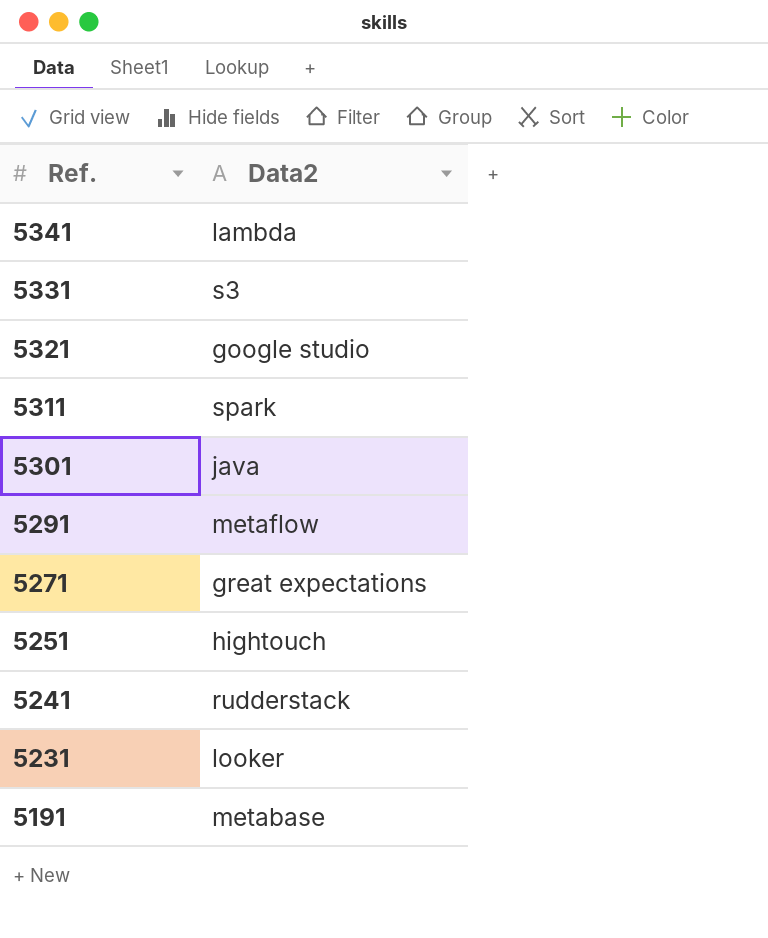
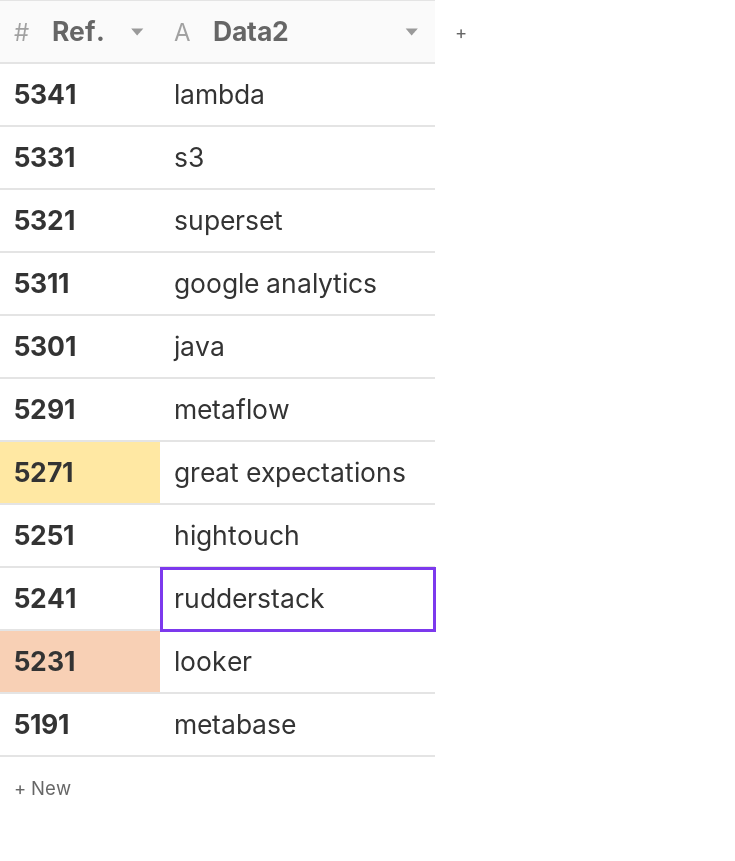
5321 | Data2: google studio -> superset
5311 | Data2: spark -> google analytics

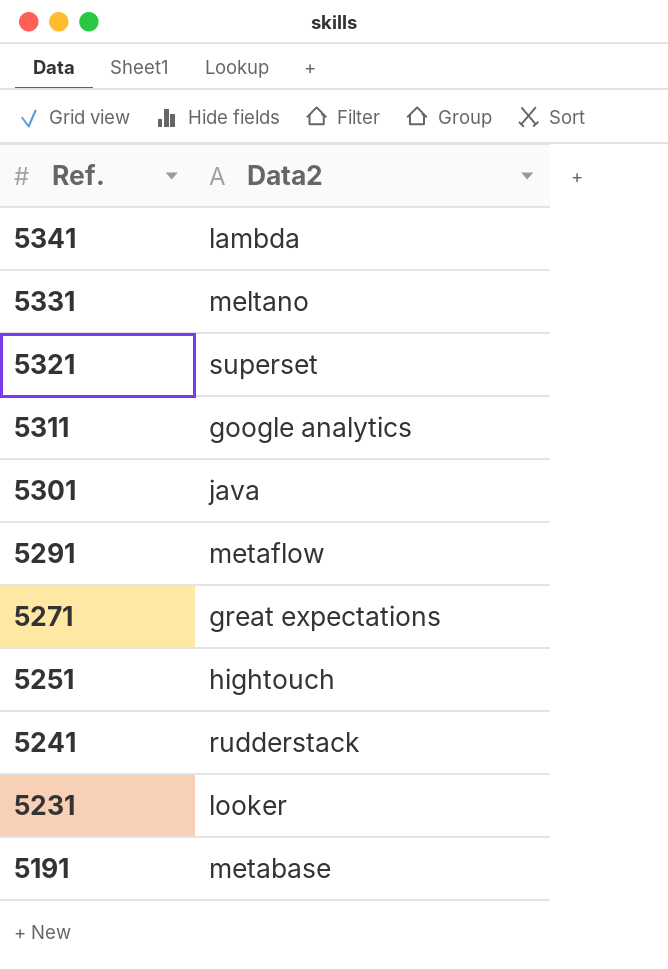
5331 | Data2: s3 -> meltano

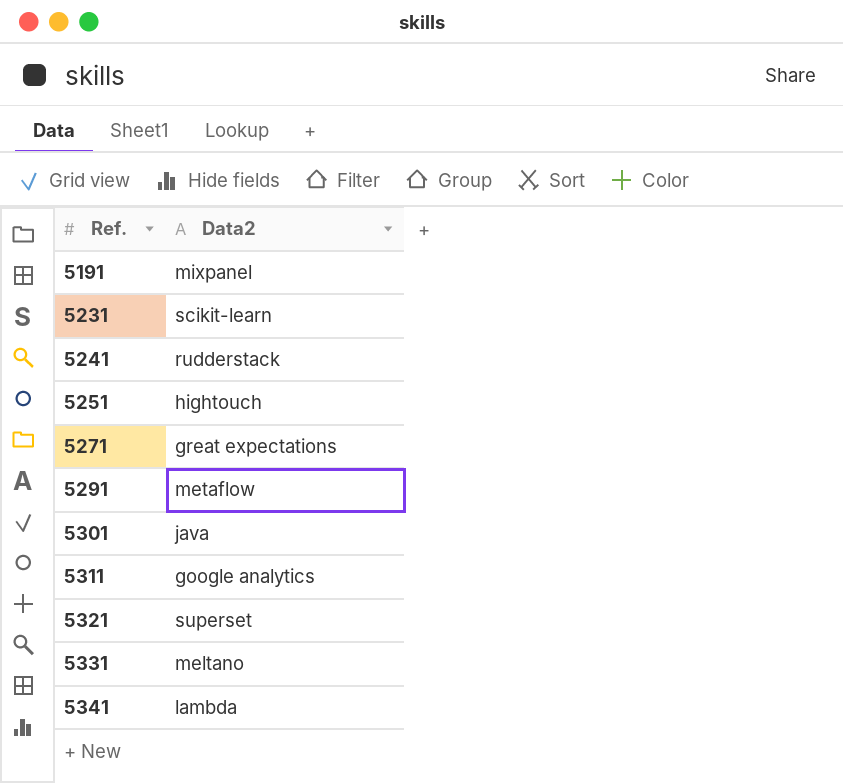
row order: Ref. descending -> Ref. ascending
5191 | Data2: metabase -> mixpanel
5231 | Data2: looker -> scikit-learn

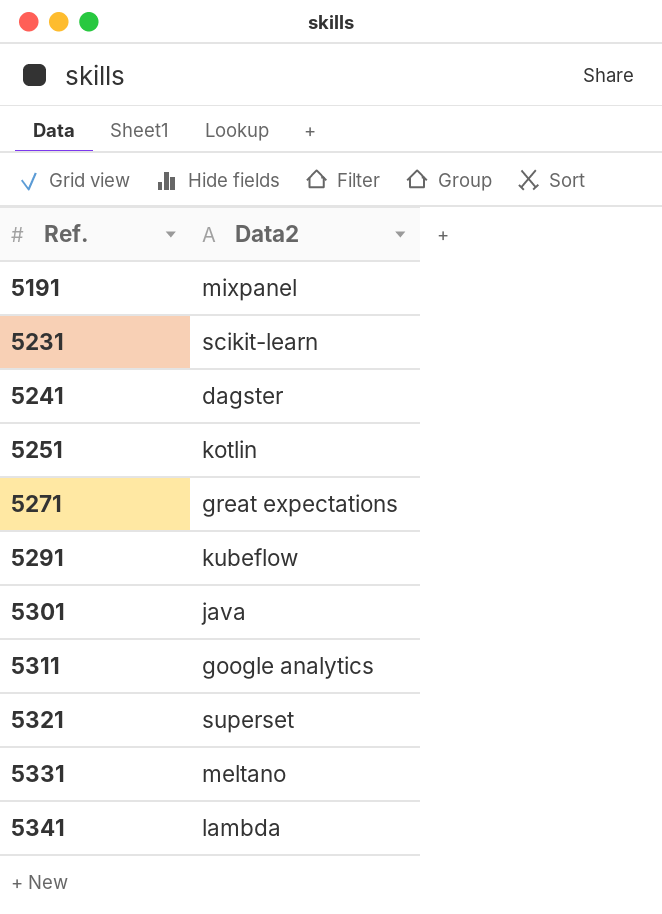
5241 | Data2: rudderstack -> dagster
5251 | Data2: hightouch -> kotlin
5291 | Data2: metaflow -> kubeflow

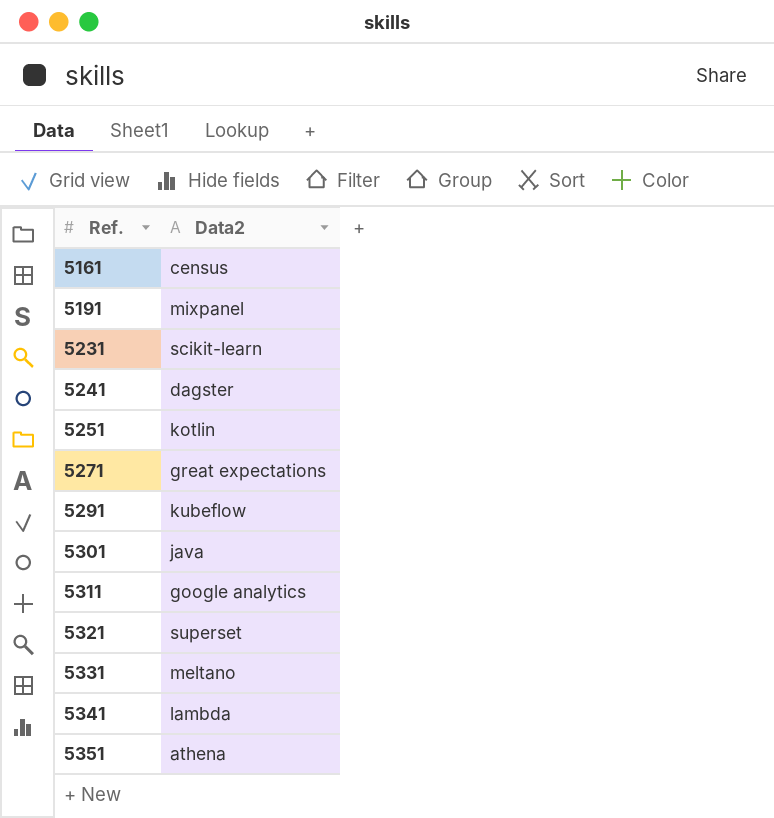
row 5161: none -> census
row 5351: none -> athena

